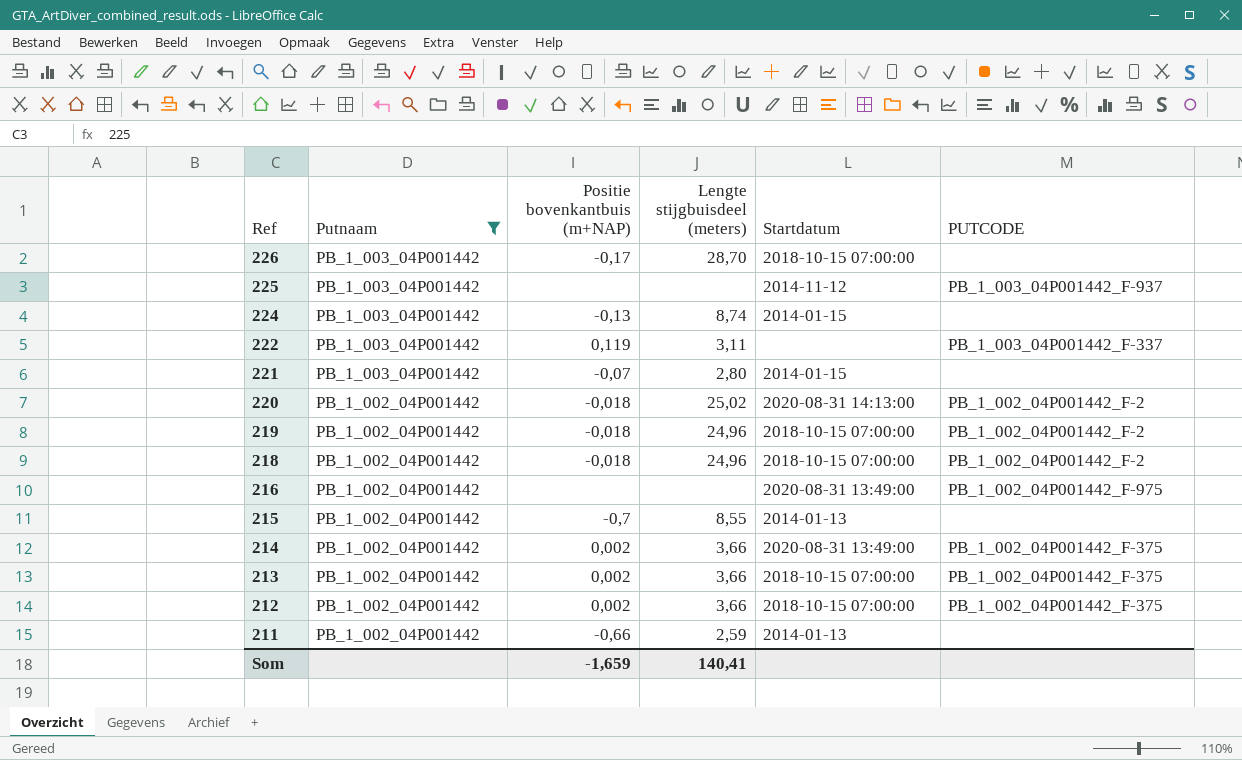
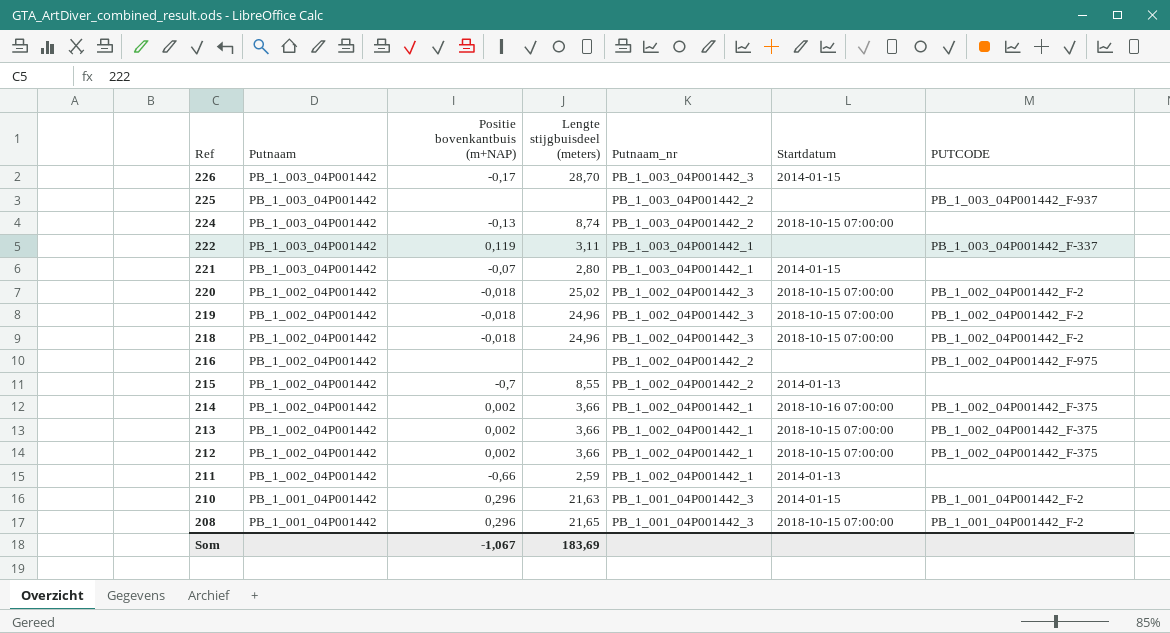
filter: Putnaam != PB_1_001_04P001442 -> none
column Putnaam_nr | position: none -> 5
226 | Startdatum: 2018-10-15 07:00:00 -> 2014-01-15
225 | Startdatum: 2014-11-12 -> none
224 | Startdatum: 2014-01-15 -> 2018-10-15 07:00:00
220 | Startdatum: 2020-08-31 14:13:00 -> 2018-10-15 07:00:00
216 | Startdatum: 2020-08-31 13:49:00 -> none
214 | Startdatum: 2020-08-31 13:49:00 -> 2018-10-16 07:00:00
Som | Positie bovenkantbuis (m+NAP): -1,659 -> -1,067
Som | Lengte stijgbuisdeel (meters): 140,41 -> 183,69

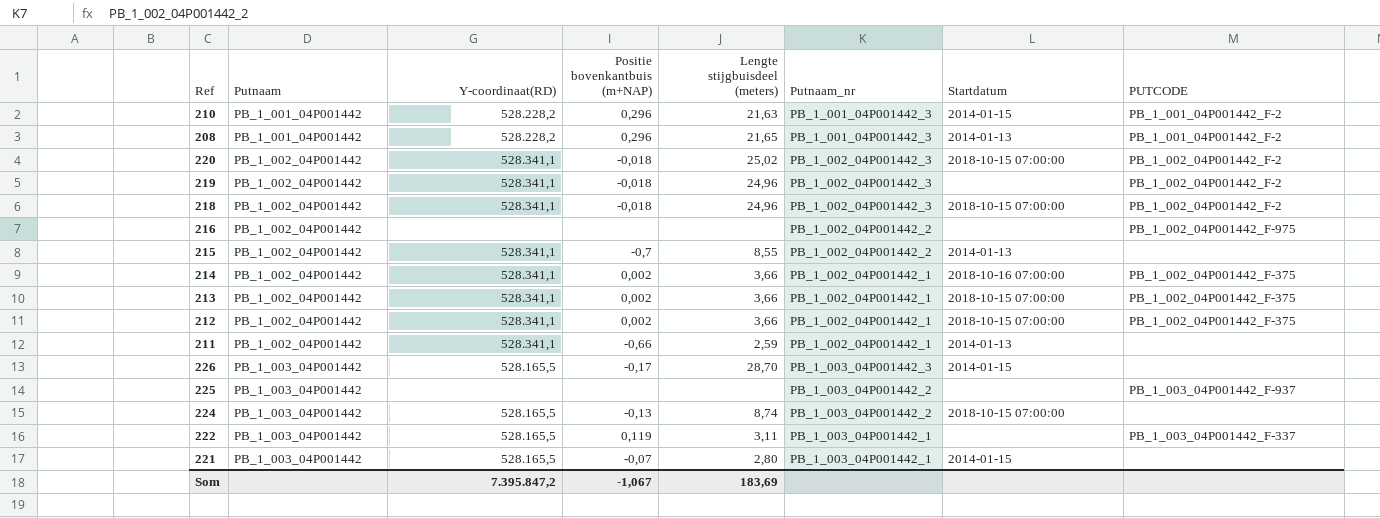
row order: Ref descending -> Putnaam ascending
column Y-coordinaat(RD) | position: none -> 3
208 | Startdatum: 2018-10-15 07:00:00 -> 2014-01-13
219 | Startdatum: 2018-10-15 07:00:00 -> none

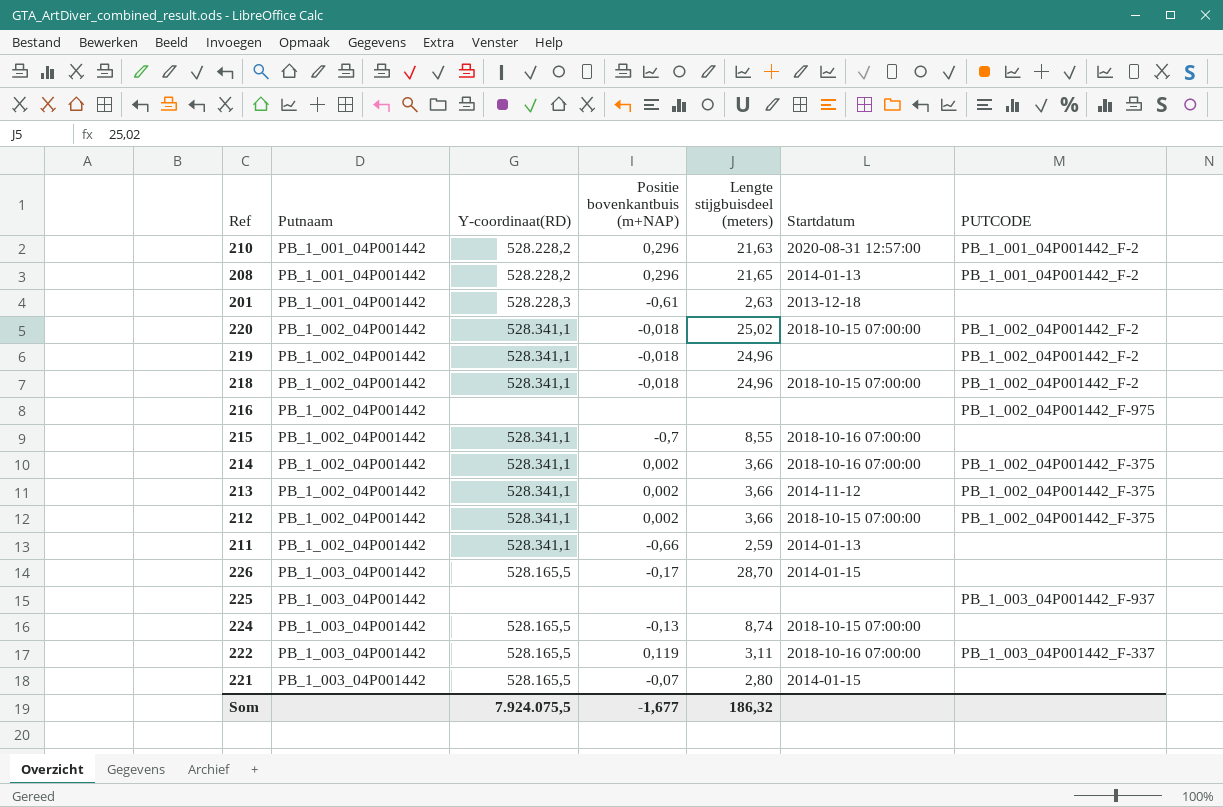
column Putnaam_nr | position: 6 -> none
210 | Startdatum: 2014-01-15 -> 2020-08-31 12:57:00
row 201: none -> PB_1_001_04P001442 | 528.228,3 | -0,61 | 2,63 | 2013-12-18 | none
215 | Startdatum: 2014-01-13 -> 2018-10-16 07:00:00
213 | Startdatum: 2018-10-15 07:00:00 -> 2014-11-12
222 | Startdatum: none -> 2018-10-16 07:00:00
Som | Y-coordinaat(RD): 7.395.847,2 -> 7.924.075,5
Som | Positie bovenkantbuis (m+NAP): -1,067 -> -1,677
Som | Lengte stijgbuisdeel (meters): 183,69 -> 186,32

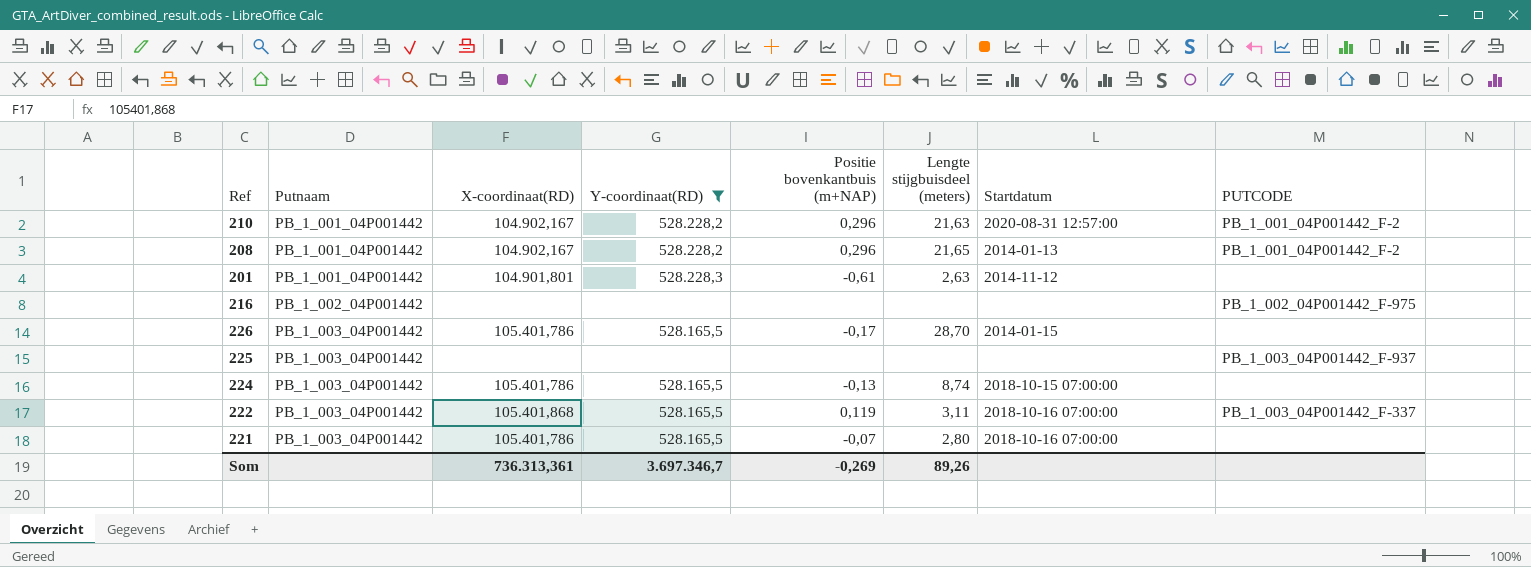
filter: none -> Y-coordinaat(RD) != 528.341,1
column X-coordinaat(RD) | position: none -> 3
201 | Startdatum: 2013-12-18 -> 2014-11-12
221 | Startdatum: 2014-01-15 -> 2018-10-16 07:00:00
Som | Y-coordinaat(RD): 7.924.075,5 -> 3.697.346,7
Som | Positie bovenkantbuis (m+NAP): -1,677 -> -0,269
Som | Lengte stijgbuisdeel (meters): 186,32 -> 89,26

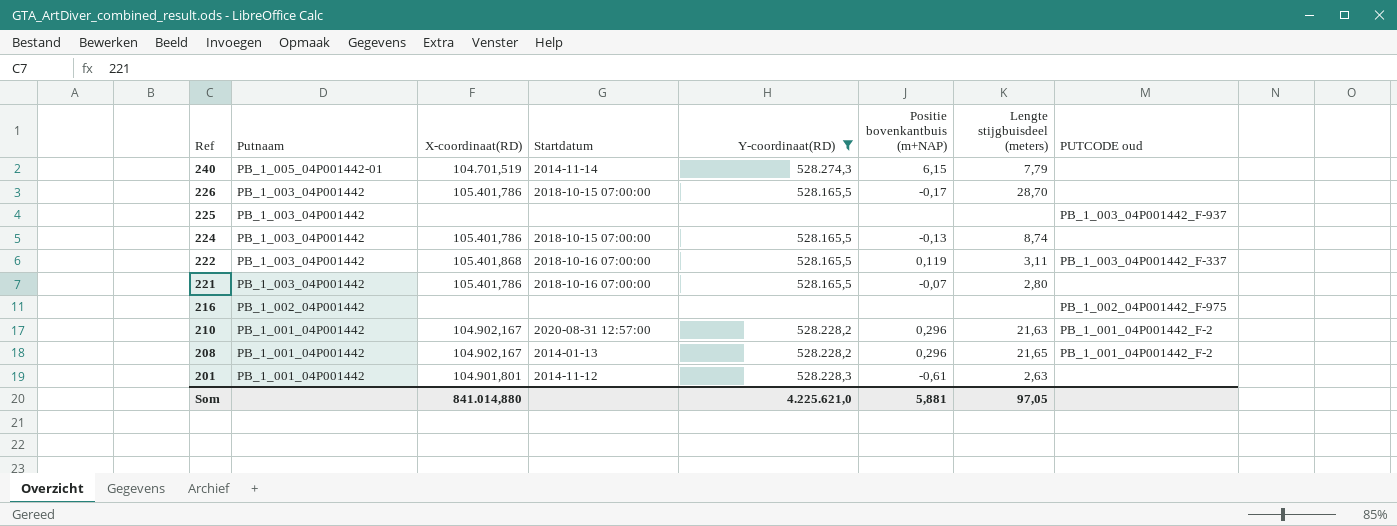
row order: Putnaam ascending -> Ref descending
column Startdatum | position: 7 -> 4
column name: PUTCODE -> PUTCODE oud
row 240: none -> PB_1_005_04P001442-01 | 104.701,519 | 2014-11-14 | 528.274,3 | 6,15 | 7,79 | none
226 | Startdatum: 2014-01-15 -> 2018-10-15 07:00:00
Som | X-coordinaat(RD): 736.313,361 -> 841.014,880
Som | Y-coordinaat(RD): 3.697.346,7 -> 4.225.621,0
Som | Positie bovenkantbuis (m+NAP): -0,269 -> 5,881
Som | Lengte stijgbuisdeel (meters): 89,26 -> 97,05

